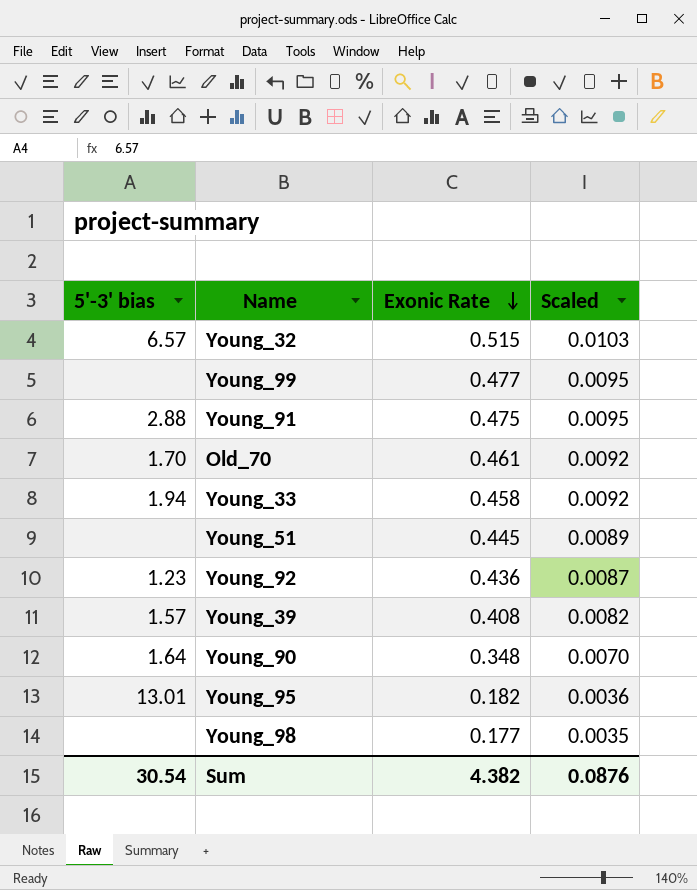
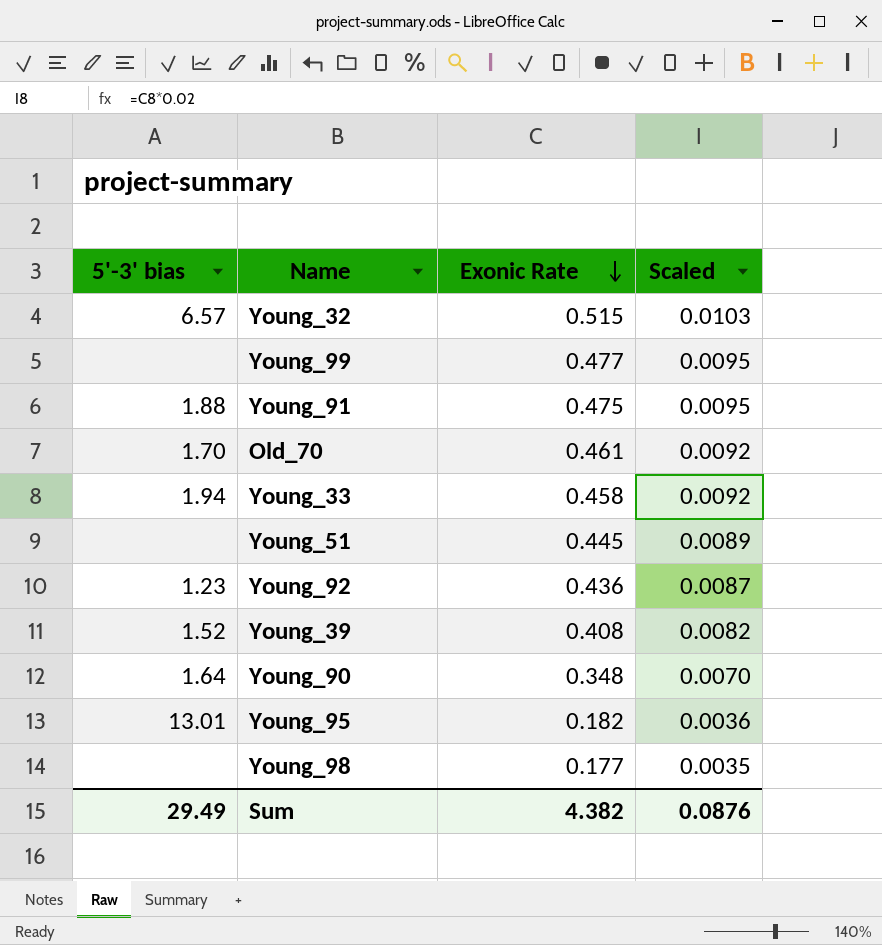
Young_91 | 5'-3' bias: 2.88 -> 1.88
Young_39 | 5'-3' bias: 1.57 -> 1.52
Sum | 5'-3' bias: 30.54 -> 29.49

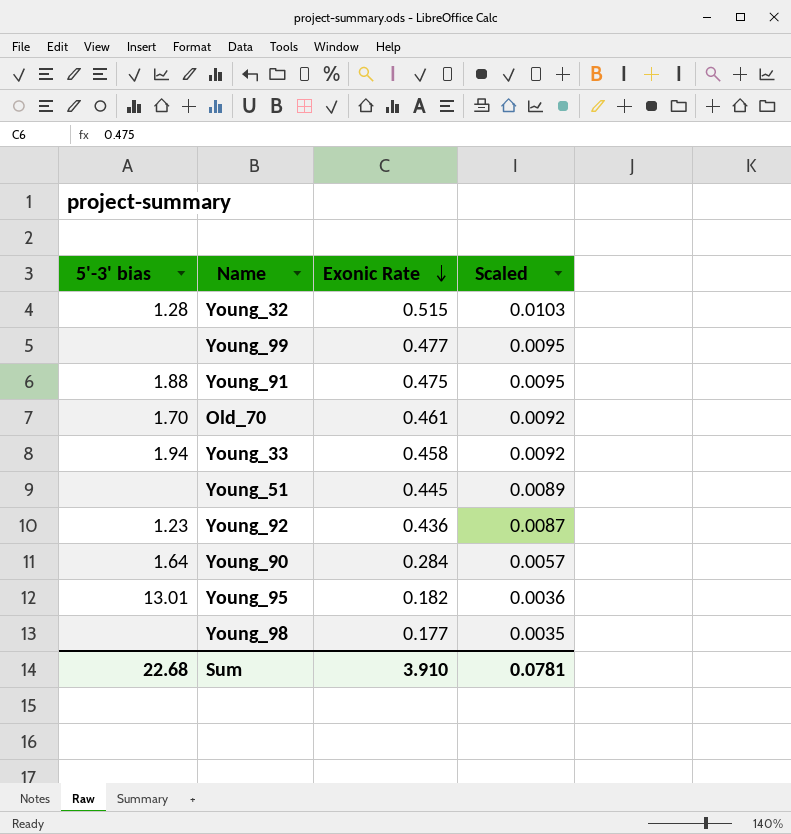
row Young_39: 1.52 | 0.408 | 0.0082 -> none
Young_32 | 5'-3' bias: 6.57 -> 1.28
Young_90 | Exonic Rate: 0.348 -> 0.284
Young_90 | Scaled: 0.0070 -> 0.0057
Sum | 5'-3' bias: 29.49 -> 22.68
Sum | Exonic Rate: 4.382 -> 3.910
Sum | Scaled: 0.0876 -> 0.0781

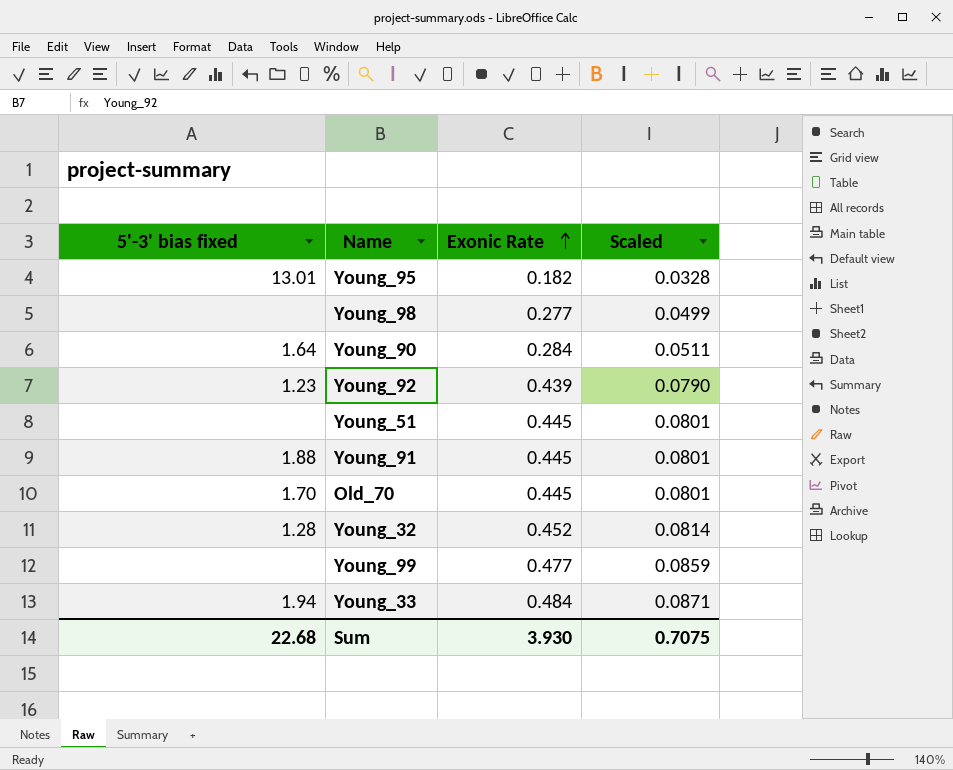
row order: Exonic Rate descending -> Exonic Rate ascending
column name: 5'-3' bias -> 5'-3' bias fixed
column Scaled | formula: [Exonic Rate] * 0.02 -> [Exonic Rate] * 0.18
Young_98 | Exonic Rate: 0.177 -> 0.277
Young_92 | Exonic Rate: 0.436 -> 0.439
Young_91 | Exonic Rate: 0.475 -> 0.445
Old_70 | Exonic Rate: 0.461 -> 0.445
Young_32 | Exonic Rate: 0.515 -> 0.452
Young_33 | Exonic Rate: 0.458 -> 0.484
Sum | Exonic Rate: 3.910 -> 3.930
Sum | Scaled: 0.0781 -> 0.7075

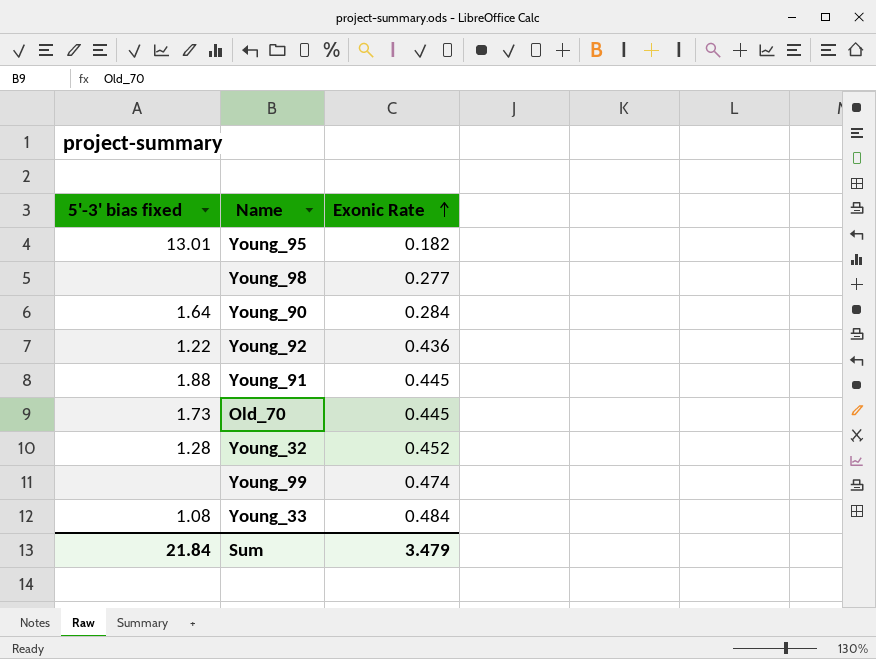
column Scaled | formula: [Exonic Rate] * 0.18 -> none
row Young_51: none | 0.445 | 0.0801 -> none
Young_92 | 5'-3' bias fixed: 1.23 -> 1.22
Young_92 | Exonic Rate: 0.439 -> 0.436
Old_70 | 5'-3' bias fixed: 1.70 -> 1.73
Young_99 | Exonic Rate: 0.477 -> 0.474
Young_33 | 5'-3' bias fixed: 1.94 -> 1.08
Sum | 5'-3' bias fixed: 22.68 -> 21.84
Sum | Exonic Rate: 3.930 -> 3.479

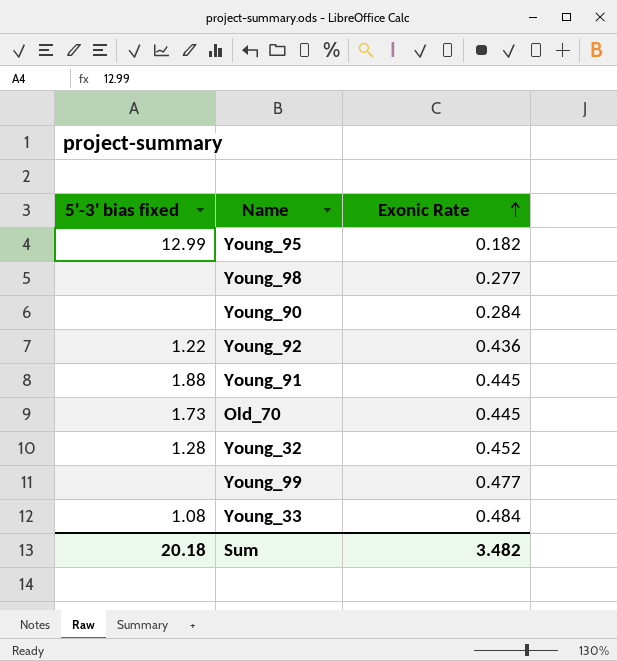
Young_95 | 5'-3' bias fixed: 13.01 -> 12.99
Young_90 | 5'-3' bias fixed: 1.64 -> none
Young_99 | Exonic Rate: 0.474 -> 0.477
Sum | 5'-3' bias fixed: 21.84 -> 20.18
Sum | Exonic Rate: 3.479 -> 3.482

